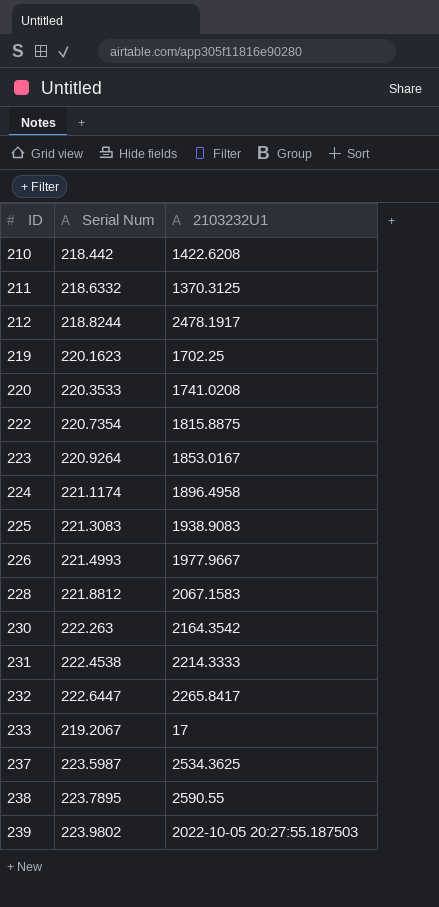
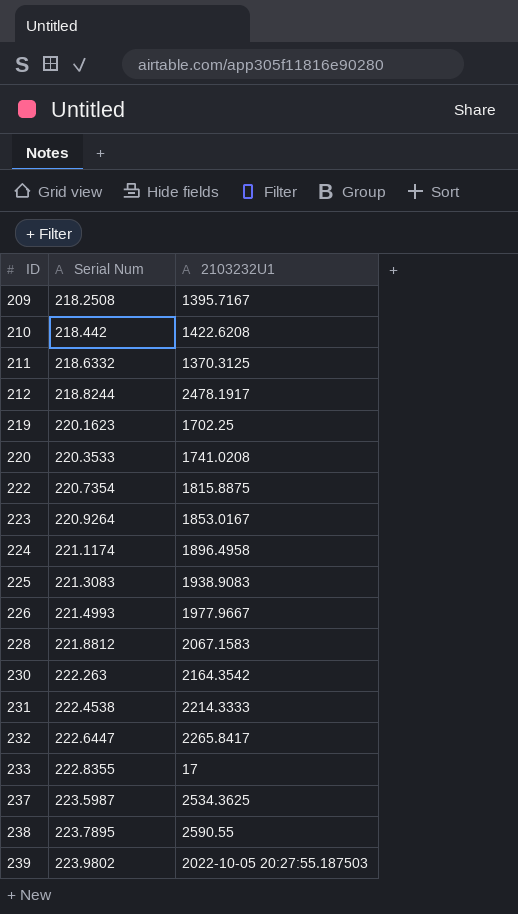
row 209: none -> 218.2508 | 1395.7167
233 | Serial Num: 219.2067 -> 222.8355

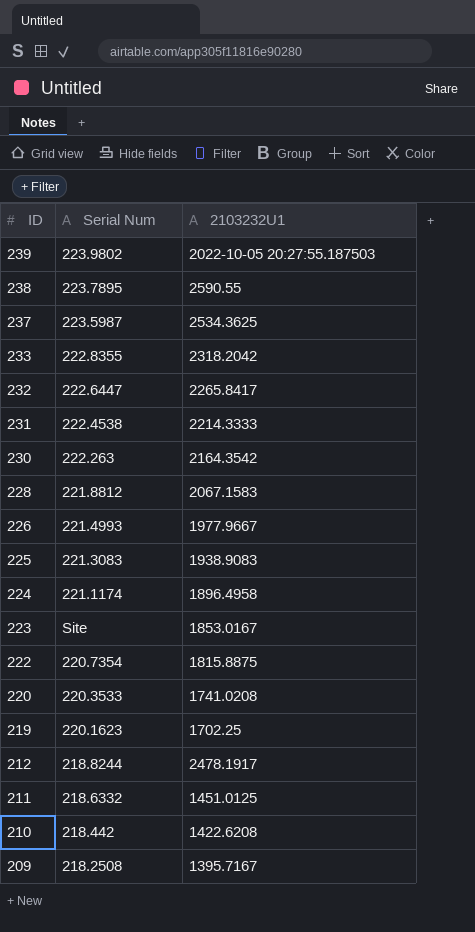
row order: ID ascending -> ID descending
233 | 2103232U1: 17 -> 2318.2042
223 | Serial Num: 220.9264 -> Site
211 | 2103232U1: 1370.3125 -> 1451.0125

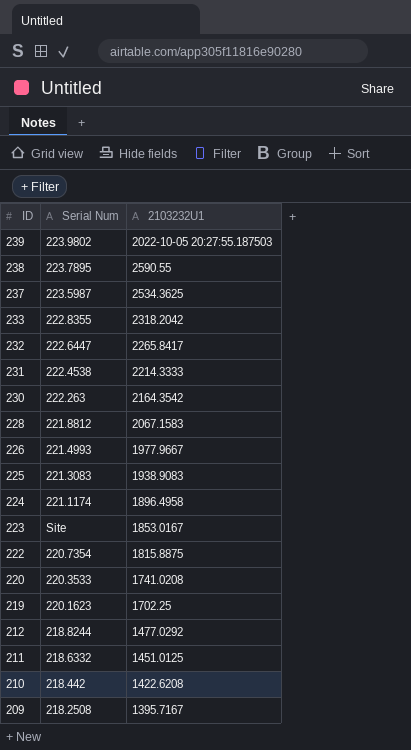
212 | 2103232U1: 2478.1917 -> 1477.0292

